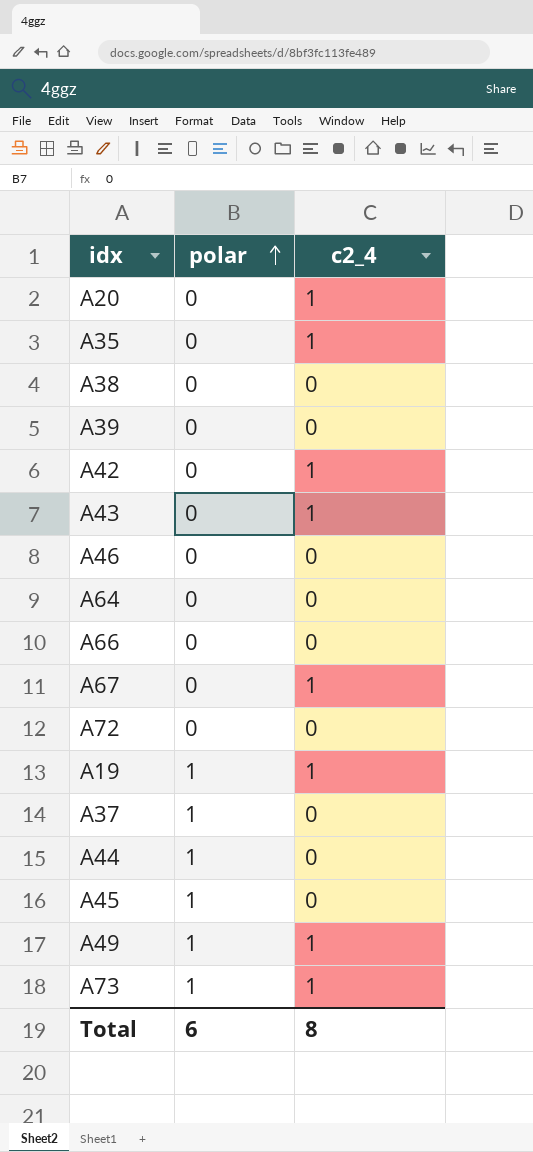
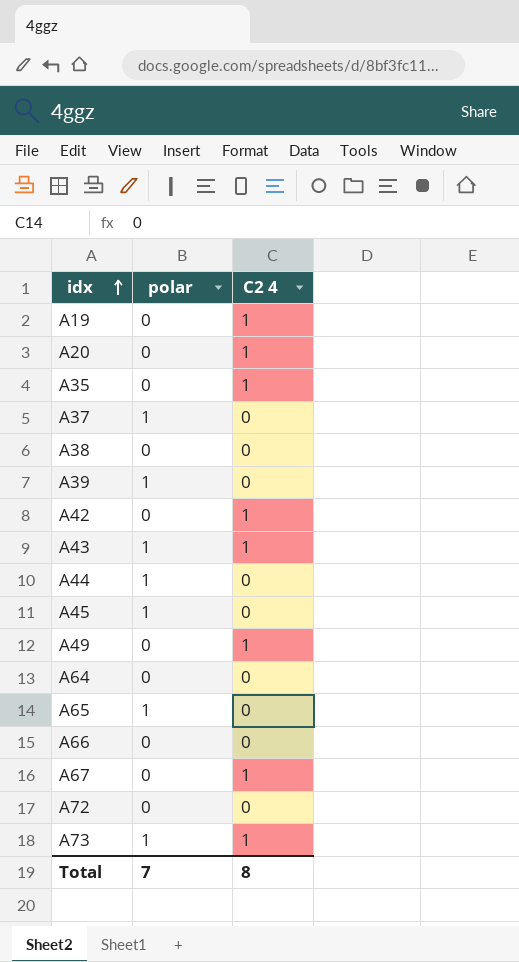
row order: polar ascending -> idx ascending
column name: c2_4 -> C2 4
row A46: 0 | 0 -> none
A19 | polar: 1 -> 0
A39 | polar: 0 -> 1
A43 | polar: 0 -> 1
A49 | polar: 1 -> 0
row A65: none -> 1 | 0
Total | polar: 6 -> 7

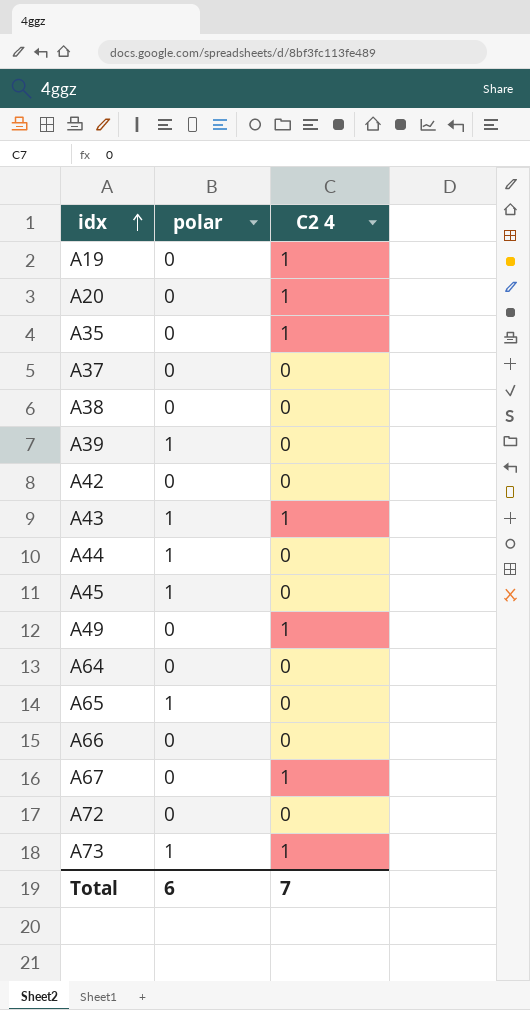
A37 | polar: 1 -> 0
A42 | C2 4: 1 -> 0
Total | polar: 7 -> 6
Total | C2 4: 8 -> 7

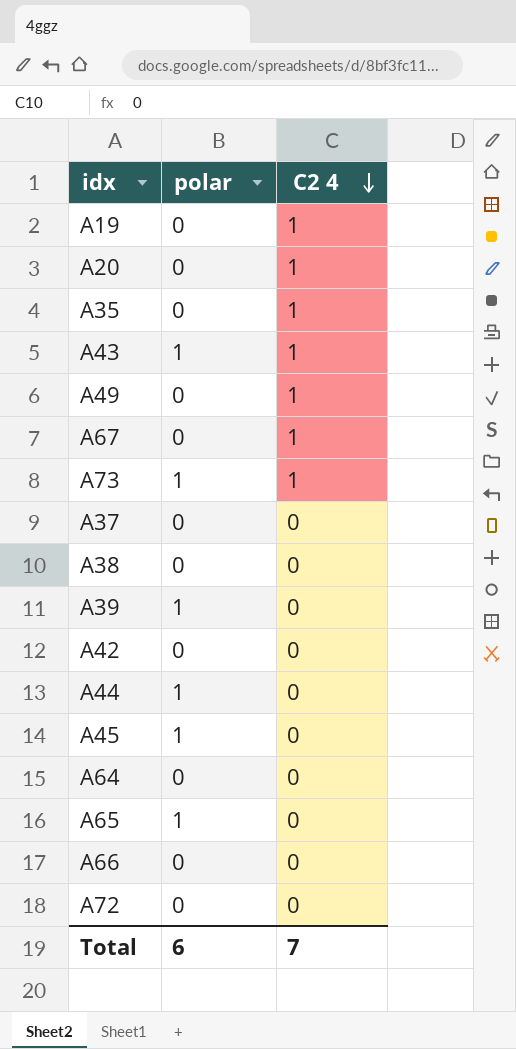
row order: idx ascending -> C2 4 descending

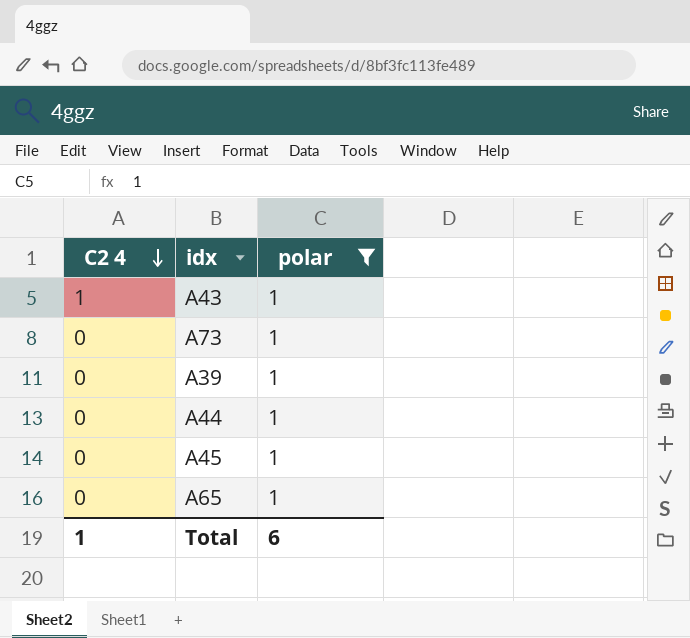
filter: none -> polar = 1
column C2 4 | position: 3 -> 1
A73 | C2 4: 1 -> 0
Total | C2 4: 7 -> 1

